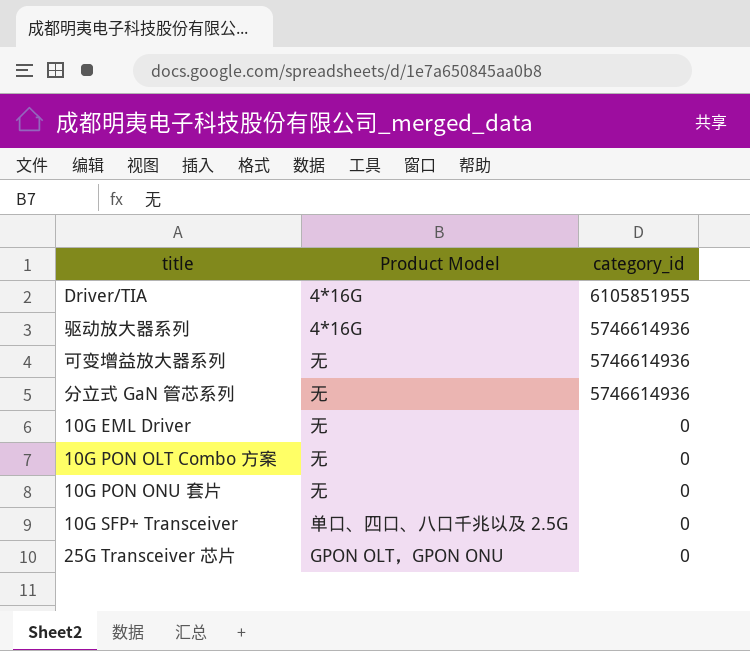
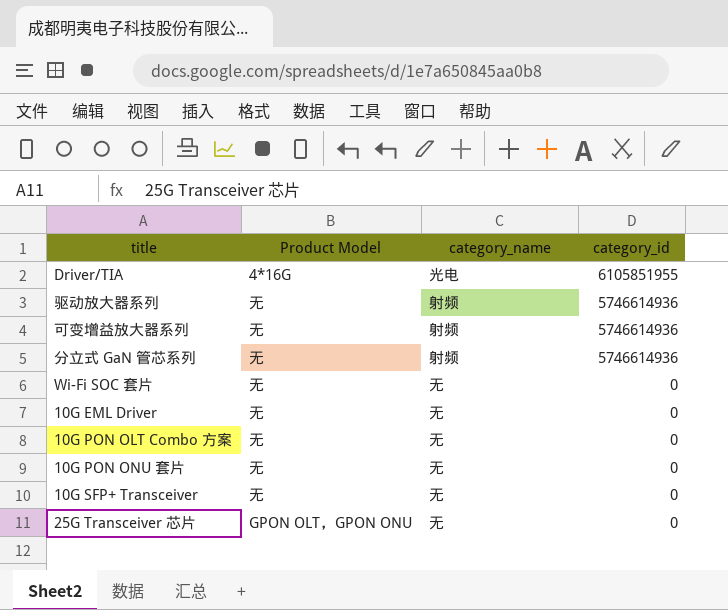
column category_name | position: none -> 3
驱动放大器系列 | Product Model: 4*16G -> 无
row Wi-Fi SOC 套片: none -> 无 | 无 | 0
10G SFP+ Transceiver | Product Model: 单口、四口、八口千兆以及 2.5G -> 无

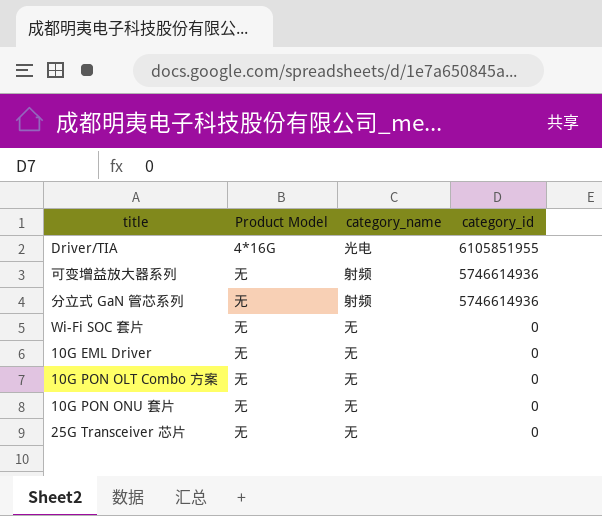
row 驱动放大器系列: 无 | 射频 | 5746614936 -> none
row 10G SFP+ Transceiver: 无 | 无 | 0 -> none
25G Transceiver 芯片 | Product Model: GPON OLT，GPON ONU -> 无

